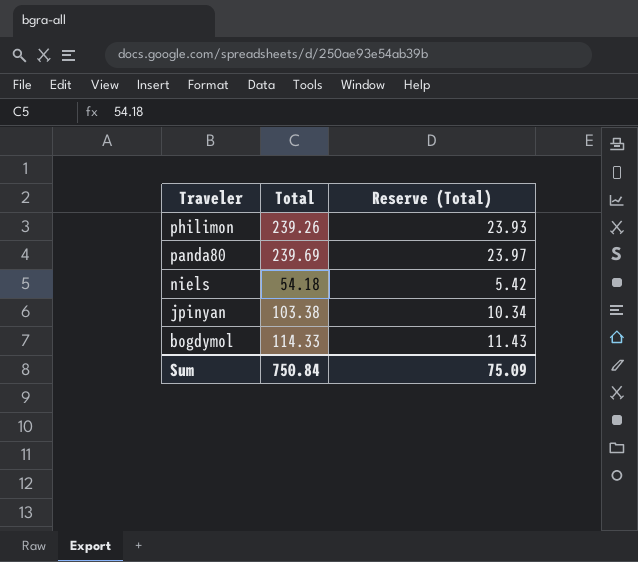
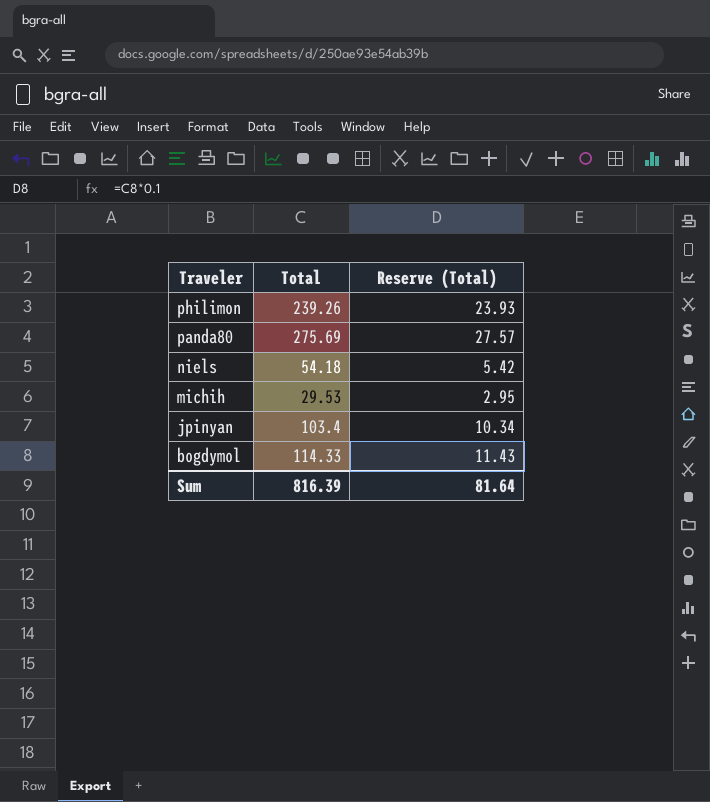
panda80 | Total: 239.69 -> 275.69
panda80 | Reserve (Total): 23.97 -> 27.57
row michih: none -> 29.53 | 2.95
jpinyan | Total: 103.38 -> 103.4
Sum | Total: 750.84 -> 816.39
Sum | Reserve (Total): 75.09 -> 81.64

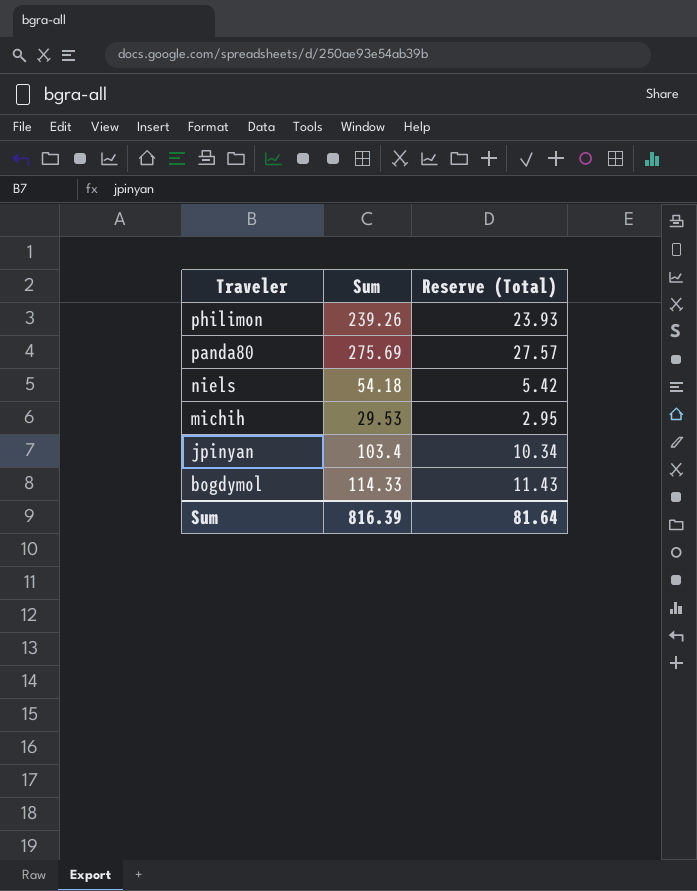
column name: Total -> Sum

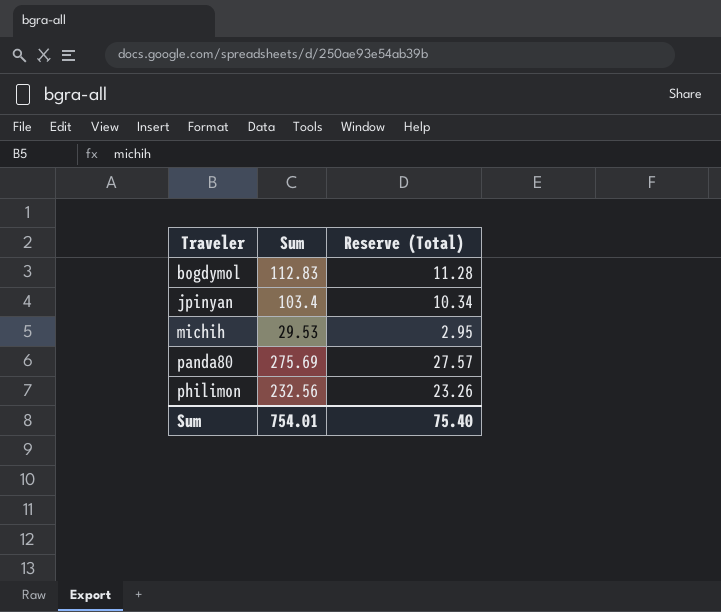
row order: Traveler descending -> Traveler ascending
row niels: 54.18 | 5.42 -> none
bogdymol | Sum: 114.33 -> 112.83
bogdymol | Reserve (Total): 11.43 -> 11.28
philimon | Sum: 239.26 -> 232.56
philimon | Reserve (Total): 23.93 -> 23.26
Sum | Sum: 816.39 -> 754.01
Sum | Reserve (Total): 81.64 -> 75.40

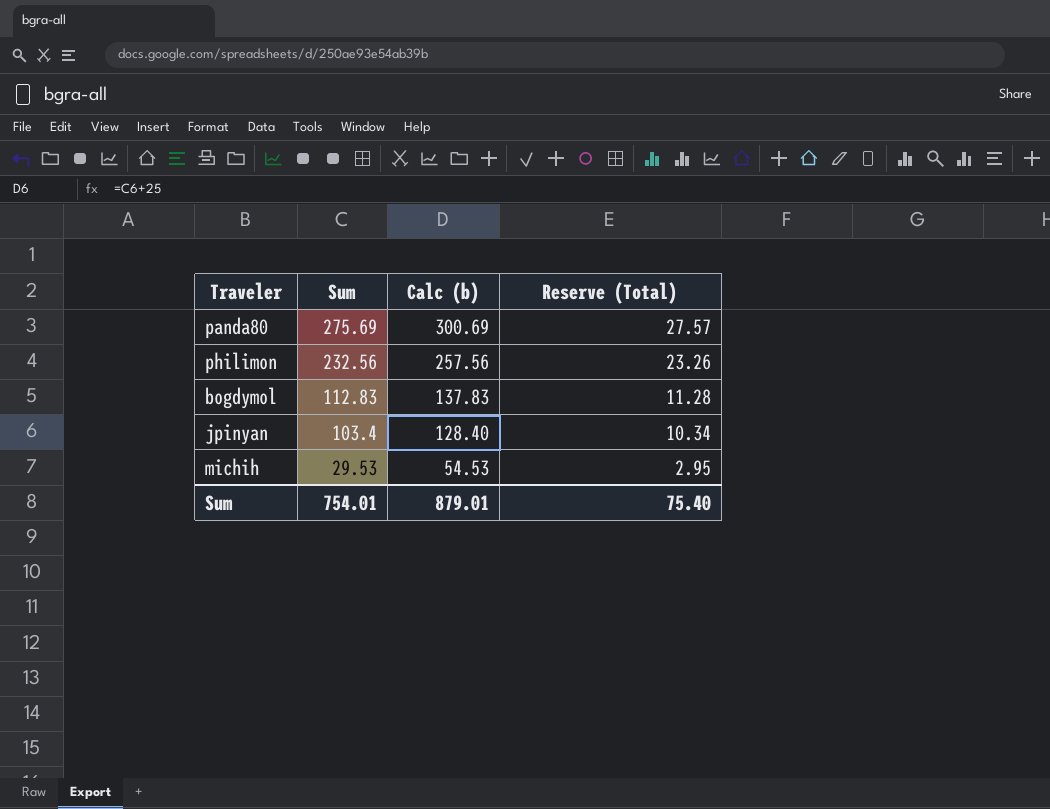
row order: Traveler ascending -> Sum descending
column Calc (b) | formula: none -> [Sum] + 25

